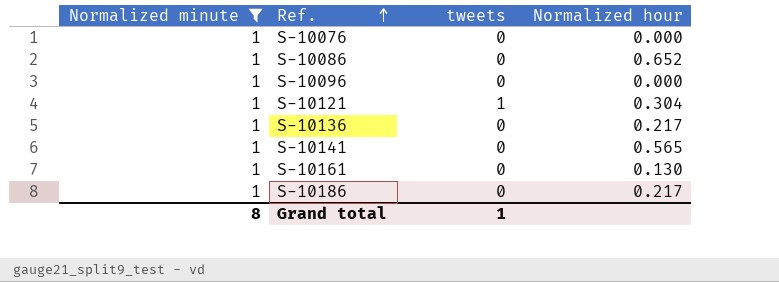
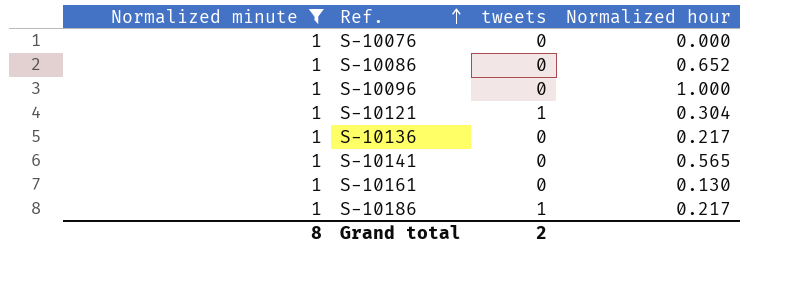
S-10096 | Normalized hour: 0.000 -> 1.000
S-10186 | tweets: 0 -> 1
Grand total | tweets: 1 -> 2

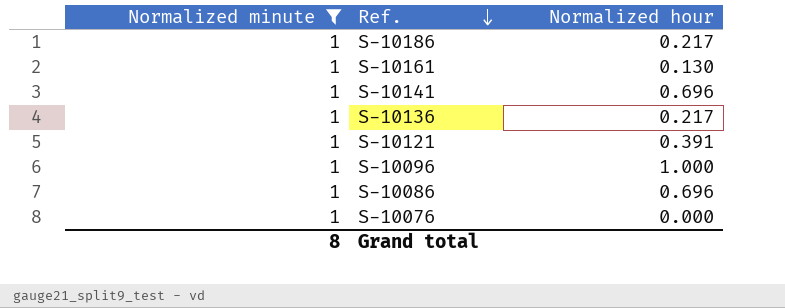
row order: Ref. ascending -> Ref. descending
column tweets | position: 3 -> none
S-10141 | Normalized hour: 0.565 -> 0.696
S-10121 | Normalized hour: 0.304 -> 0.391
S-10086 | Normalized hour: 0.652 -> 0.696

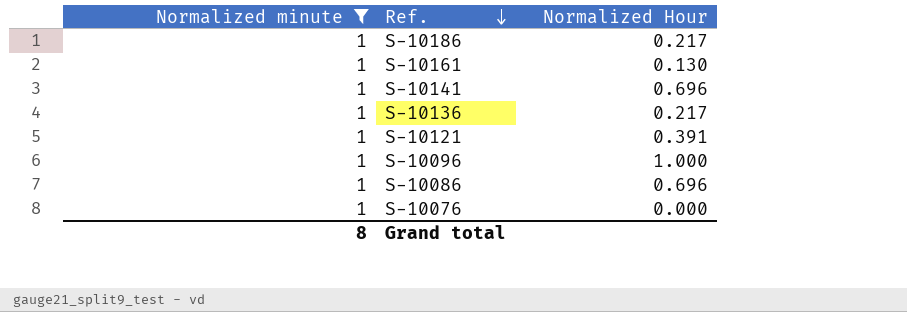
column name: Normalized hour -> Normalized Hour

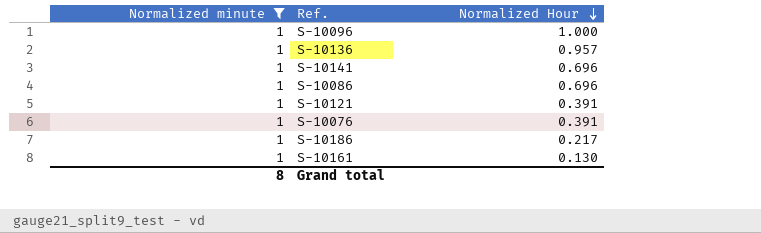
row order: Ref. descending -> Normalized Hour descending
S-10136 | Normalized Hour: 0.217 -> 0.957
S-10076 | Normalized Hour: 0.000 -> 0.391

